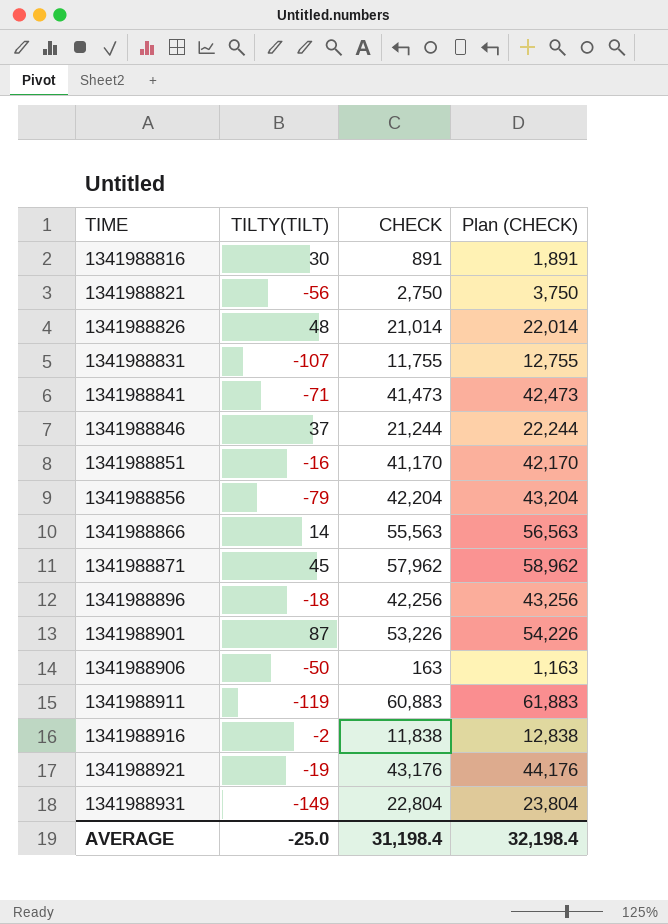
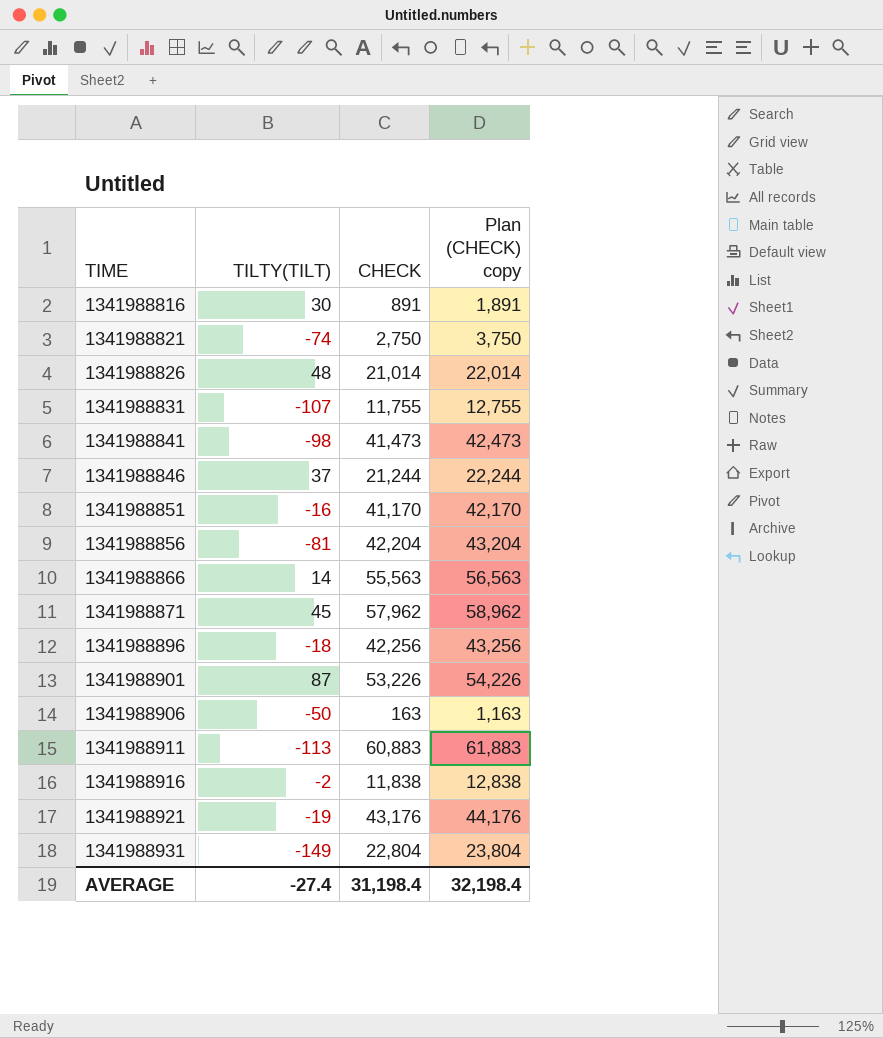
column name: Plan (CHECK) -> Plan (CHECK) copy
1341988821 | TILTY(TILT): -56 -> -74
1341988841 | TILTY(TILT): -71 -> -98
1341988856 | TILTY(TILT): -79 -> -81
1341988911 | TILTY(TILT): -119 -> -113
AVERAGE | TILTY(TILT): -25.0 -> -27.4

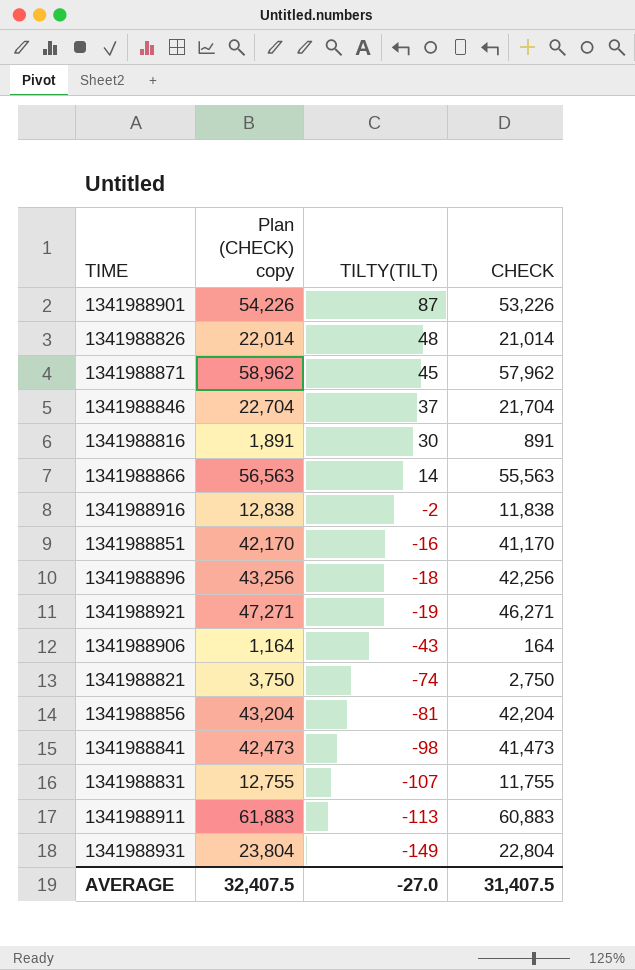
row order: TIME ascending -> TILTY(TILT) descending
column Plan (CHECK) copy | position: 4 -> 2
1341988846 | Plan (CHECK) copy: 22,244 -> 22,704
1341988846 | CHECK: 21,244 -> 21,704
1341988921 | Plan (CHECK) copy: 44,176 -> 47,271
1341988921 | CHECK: 43,176 -> 46,271
1341988906 | Plan (CHECK) copy: 1,163 -> 1,164
1341988906 | TILTY(TILT): -50 -> -43
1341988906 | CHECK: 163 -> 164
AVERAGE | Plan (CHECK) copy: 32,198.4 -> 32,407.5
AVERAGE | TILTY(TILT): -27.4 -> -27.0
AVERAGE | CHECK: 31,198.4 -> 31,407.5

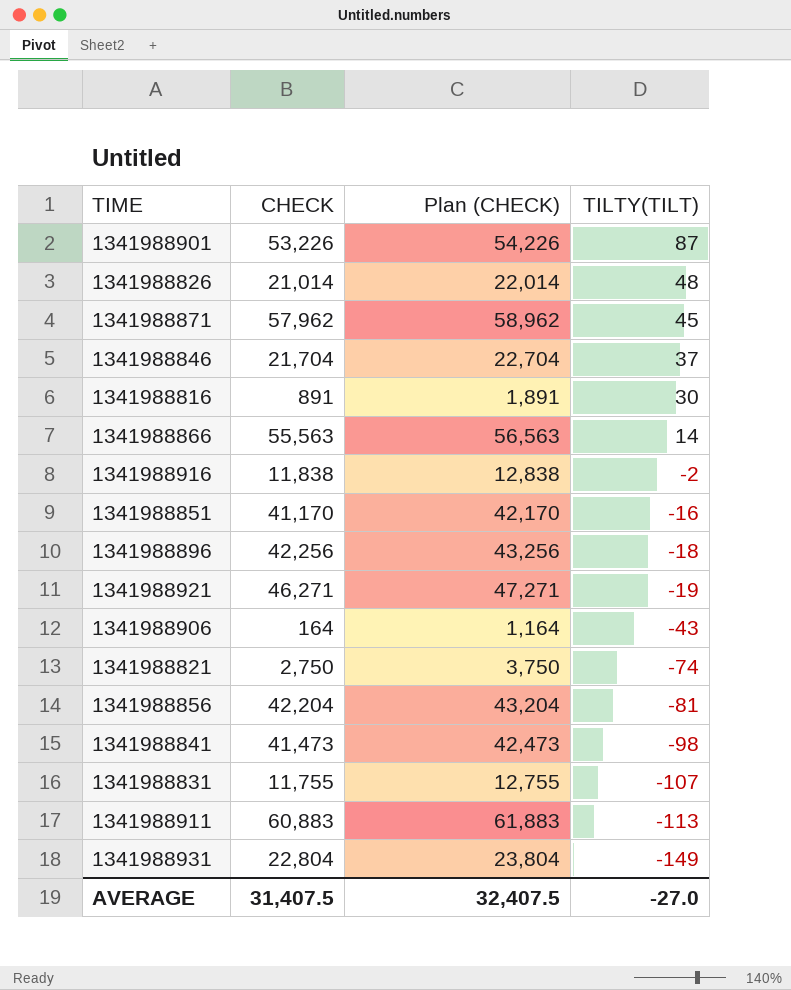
column CHECK | position: 4 -> 2
column name: Plan (CHECK) copy -> Plan (CHECK)

